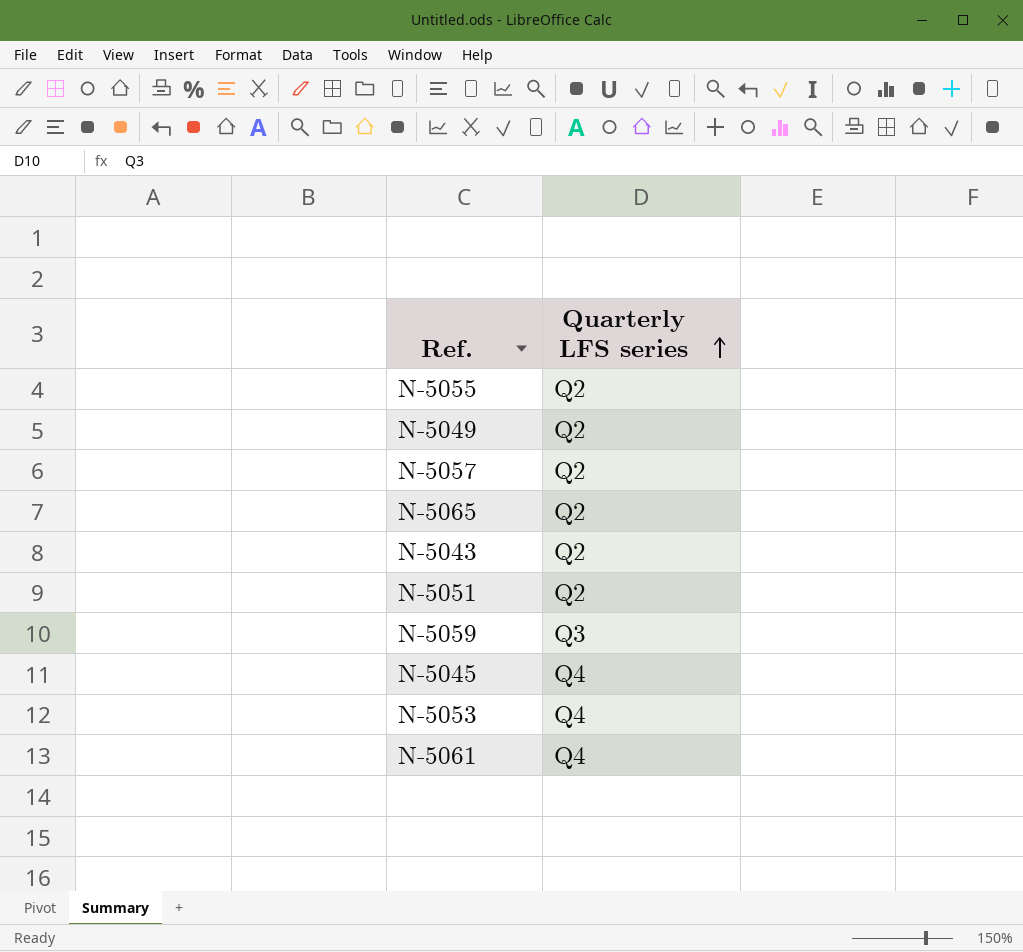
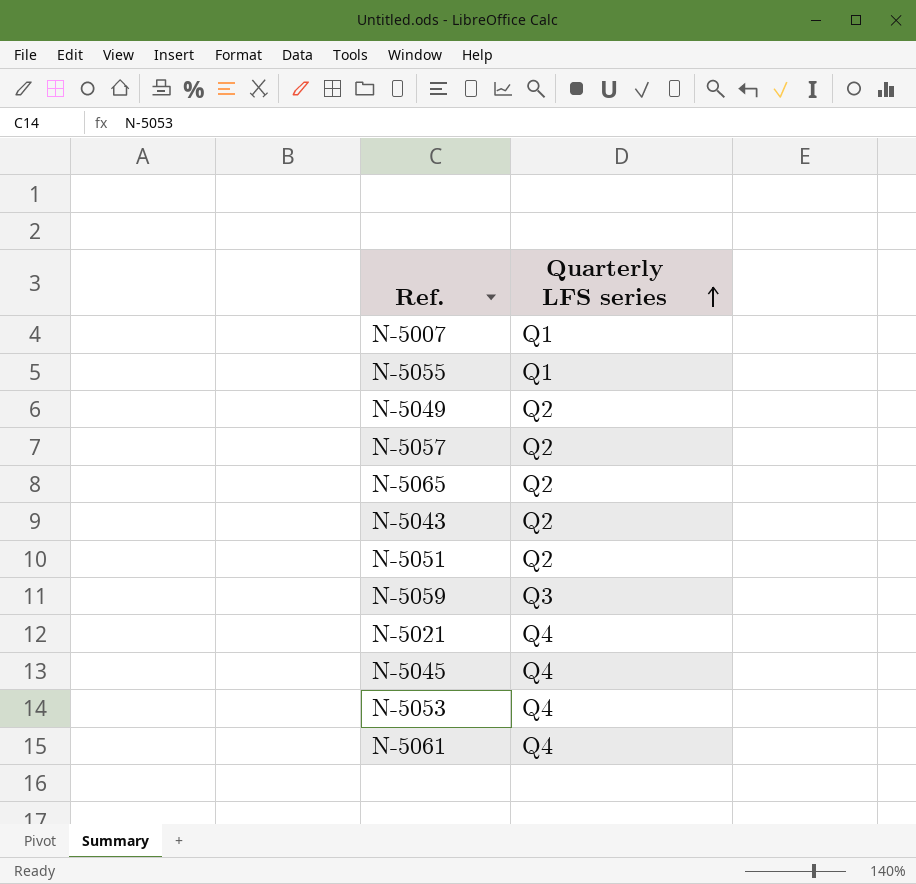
row N-5007: none -> Q1
N-5055 | Quarterly LFS series: Q2 -> Q1
row N-5021: none -> Q4

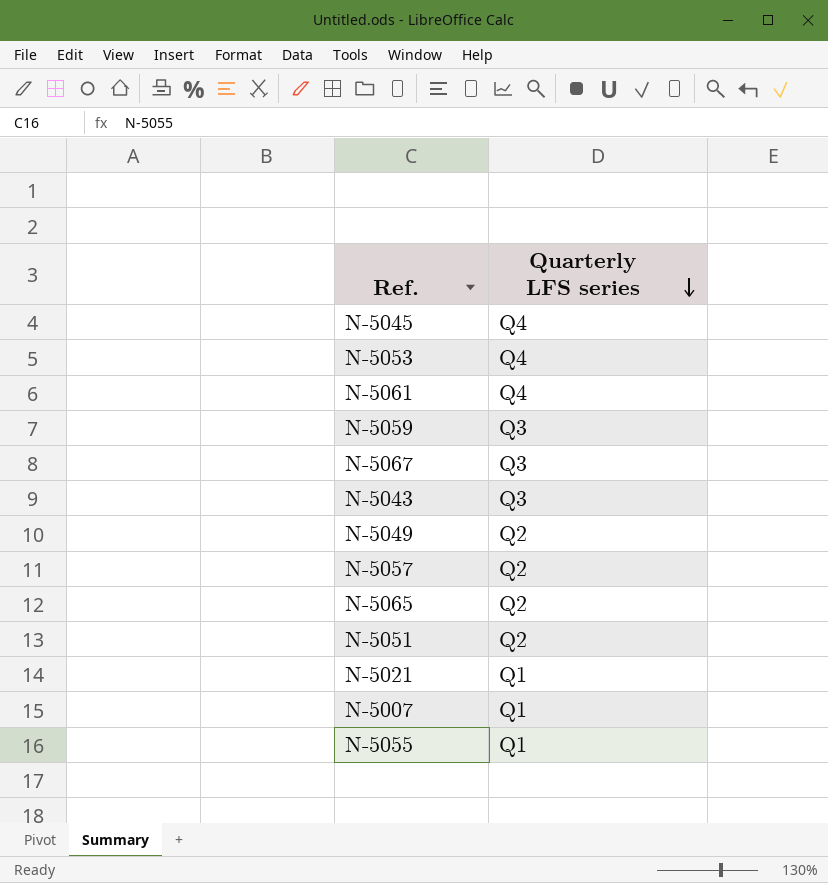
row order: Quarterly LFS series ascending -> Quarterly LFS series descending
row N-5067: none -> Q3
N-5043 | Quarterly LFS series: Q2 -> Q3
N-5021 | Quarterly LFS series: Q4 -> Q1

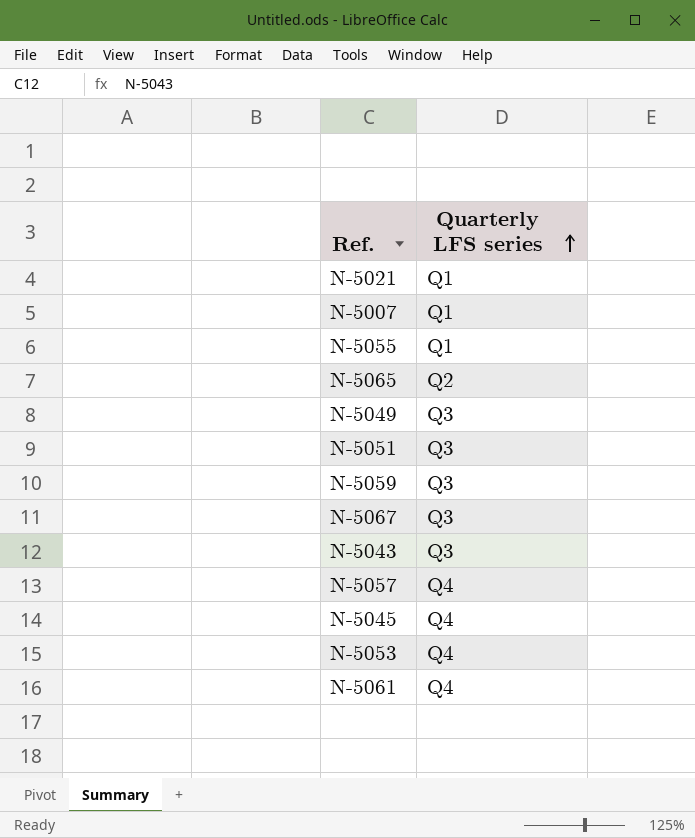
row order: Quarterly LFS series descending -> Quarterly LFS series ascending
N-5049 | Quarterly LFS series: Q2 -> Q3
N-5051 | Quarterly LFS series: Q2 -> Q3
N-5057 | Quarterly LFS series: Q2 -> Q4

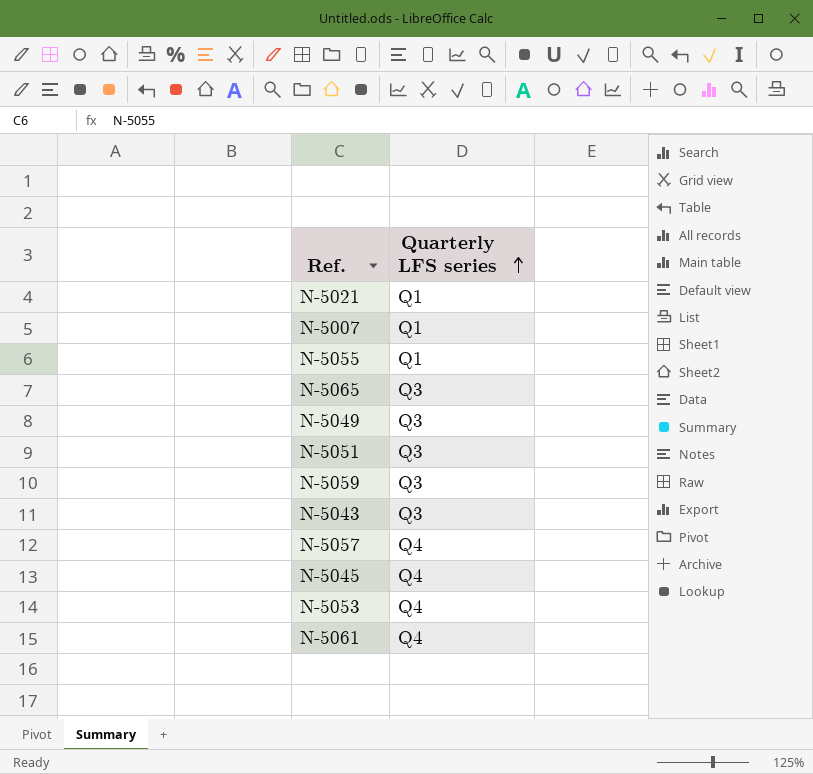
row N-5067: Q3 -> none
N-5065 | Quarterly LFS series: Q2 -> Q3

